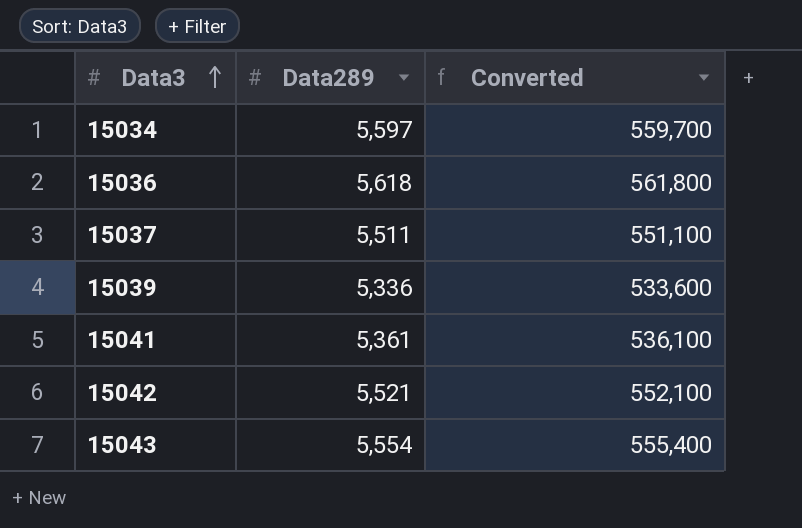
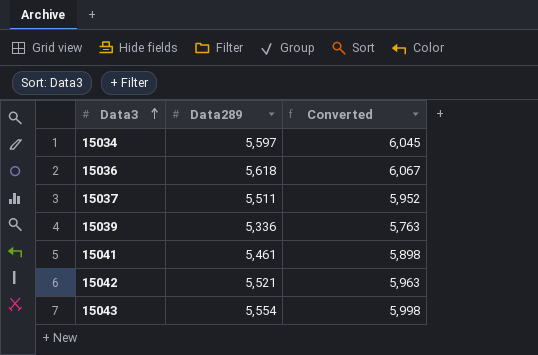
column Converted | formula: [Data289] * 100 -> [Data289] * 1.08
15041 | Data289: 5,361 -> 5,461

